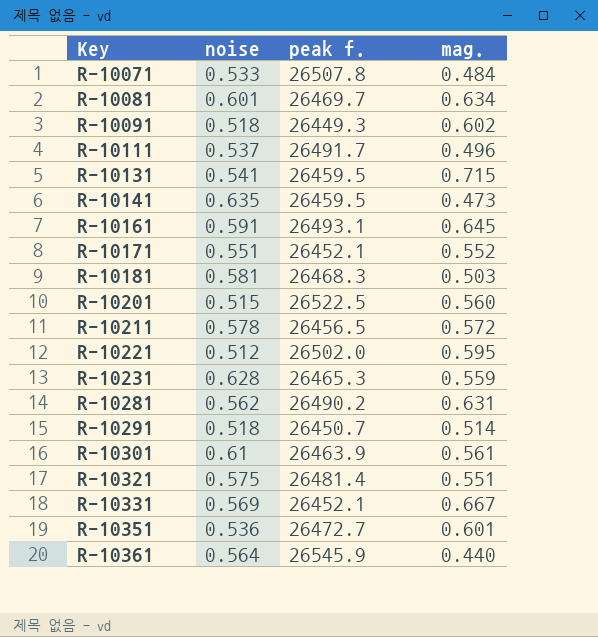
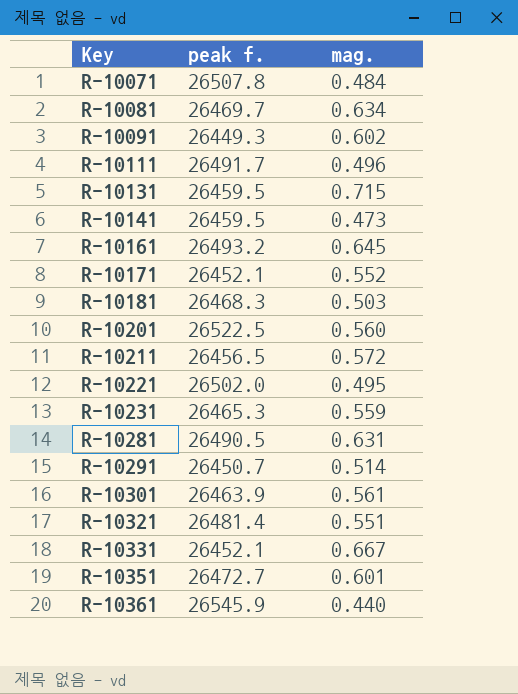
column noise | position: 2 -> none
R-10161 | peak f.: 26493.1 -> 26493.2
R-10221 | mag.: 0.595 -> 0.495
R-10281 | peak f.: 26490.2 -> 26490.5

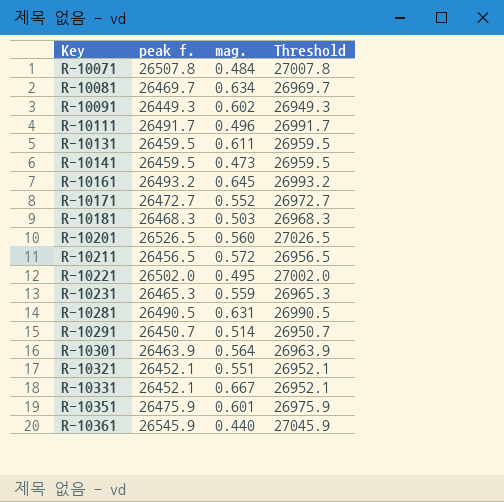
column Threshold | formula: none -> [peak f.] + 500
R-10131 | mag.: 0.715 -> 0.611
R-10171 | peak f.: 26452.1 -> 26472.7
R-10201 | peak f.: 26522.5 -> 26526.5
R-10301 | mag.: 0.561 -> 0.564
R-10321 | peak f.: 26481.4 -> 26452.1
R-10351 | peak f.: 26472.7 -> 26475.9

